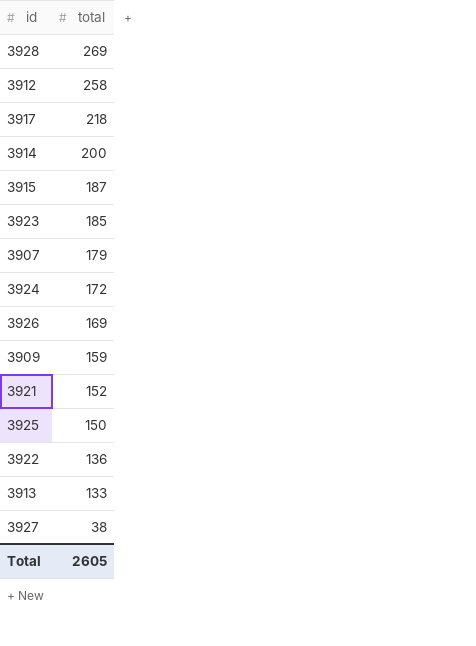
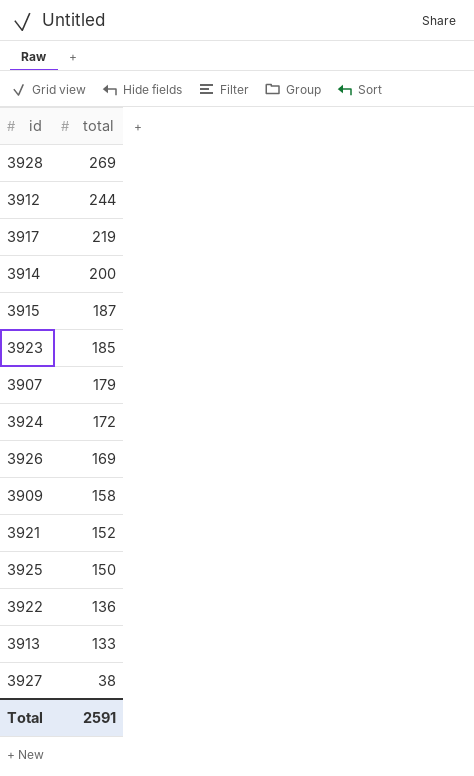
3912 | total: 258 -> 244
3917 | total: 218 -> 219
3909 | total: 159 -> 158
Total | total: 2605 -> 2591

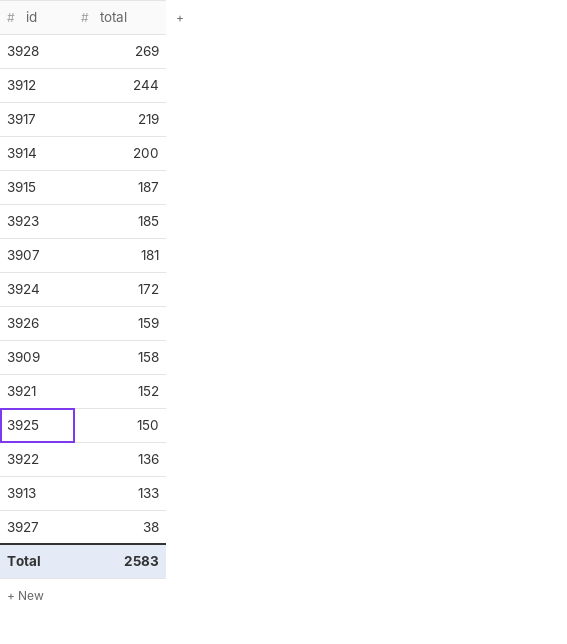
3907 | total: 179 -> 181
3926 | total: 169 -> 159
Total | total: 2591 -> 2583

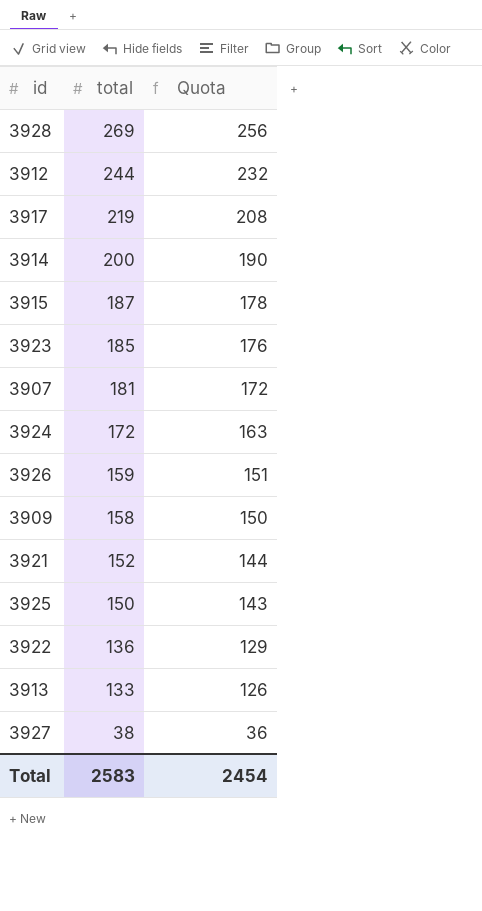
column Quota | formula: none -> [total] * 0.95

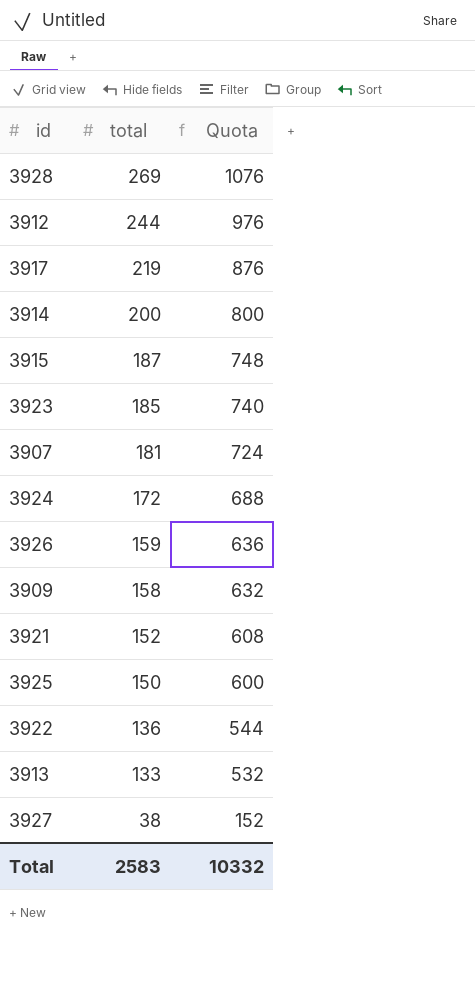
column Quota | formula: [total] * 0.95 -> [total] * 4
Total | Quota: 2454 -> 10332

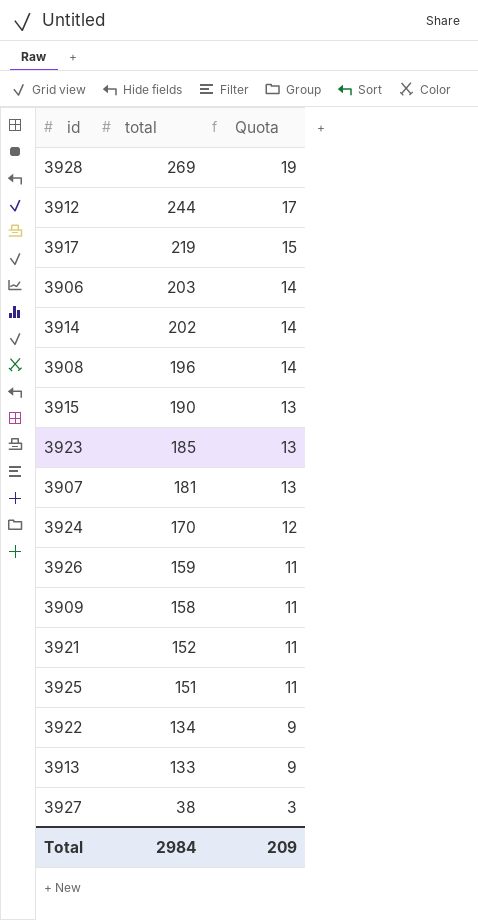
column Quota | formula: [total] * 4 -> [total] * 0.07
row 3906: none -> 203 | 14
3914 | total: 200 -> 202
row 3908: none -> 196 | 14
3915 | total: 187 -> 190
3924 | total: 172 -> 170
3925 | total: 150 -> 151
3922 | total: 136 -> 134
Total | total: 2583 -> 2984
Total | Quota: 10332 -> 209

